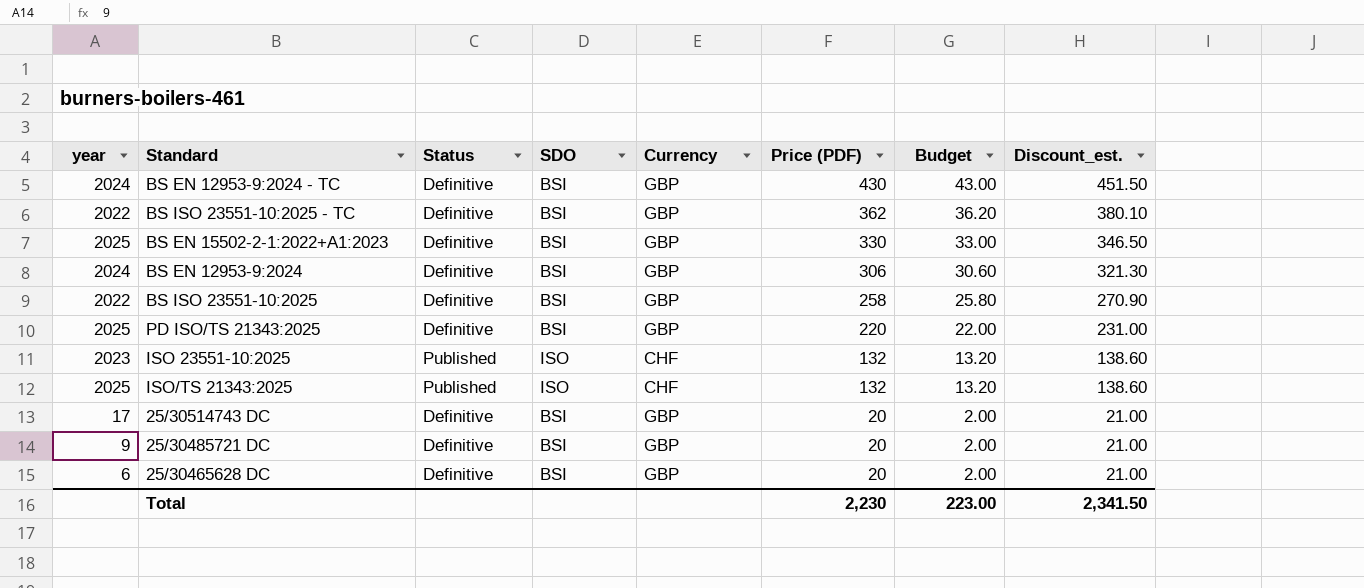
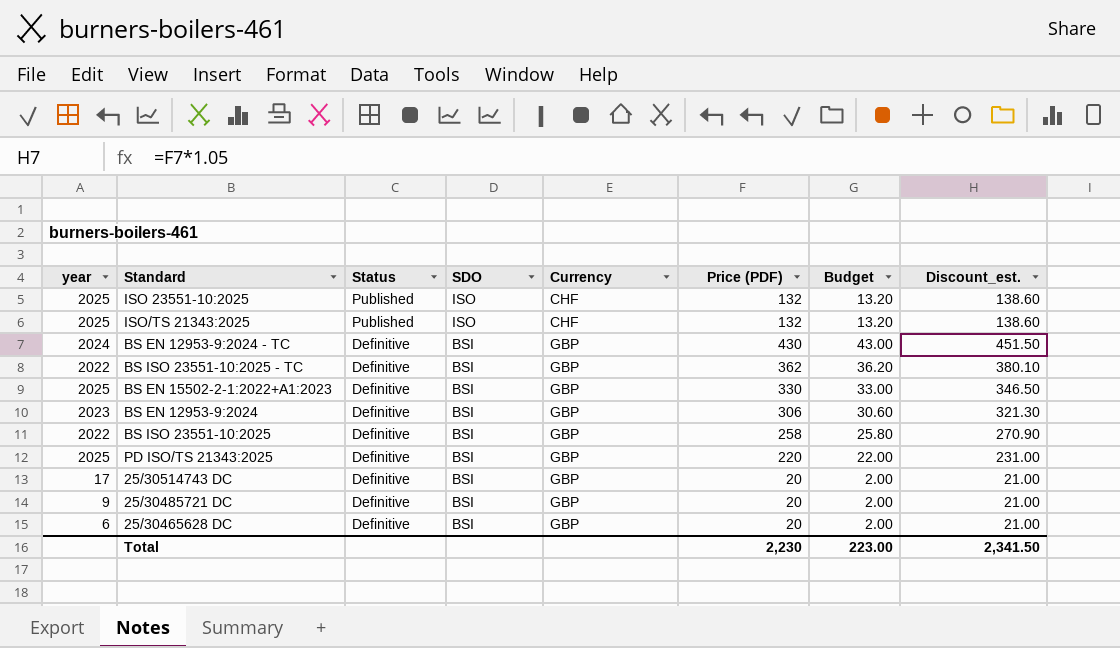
row order: Price (PDF) descending -> Status descending
ISO 23551-10:2025 | year: 2023 -> 2025
BS EN 12953-9:2024 | year: 2024 -> 2023

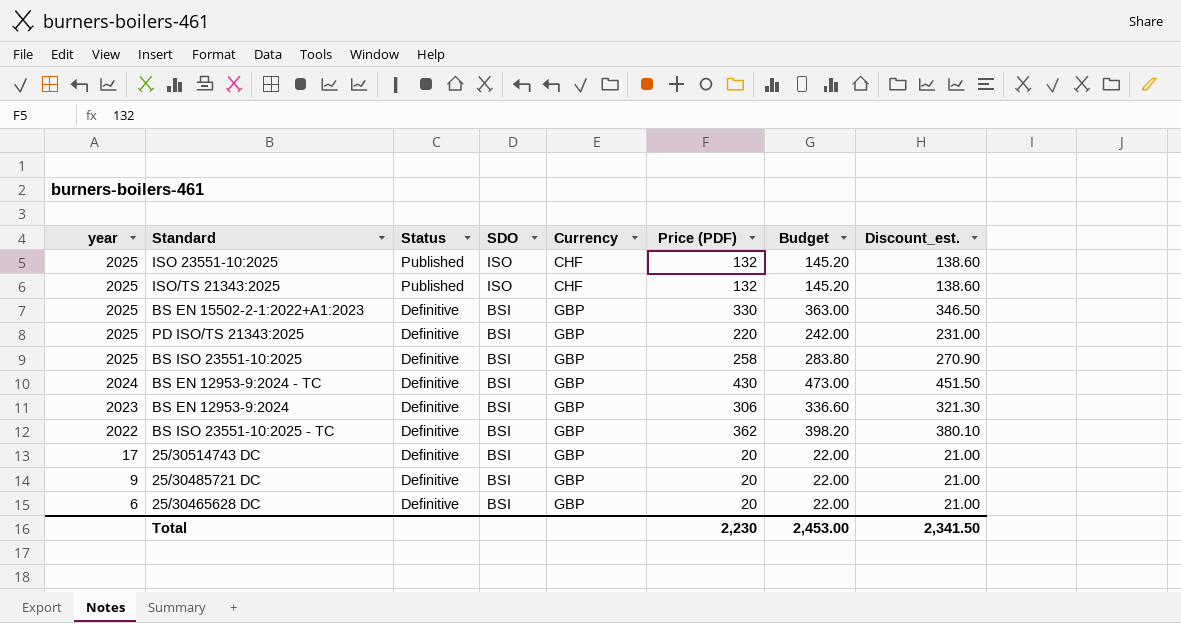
row order: Status descending -> year descending
column Budget | formula: [Price (PDF)] * 0.1 -> [Price (PDF)] * 1.1
BS ISO 23551-10:2025 | year: 2022 -> 2025
Total | Budget: 223.00 -> 2,453.00

